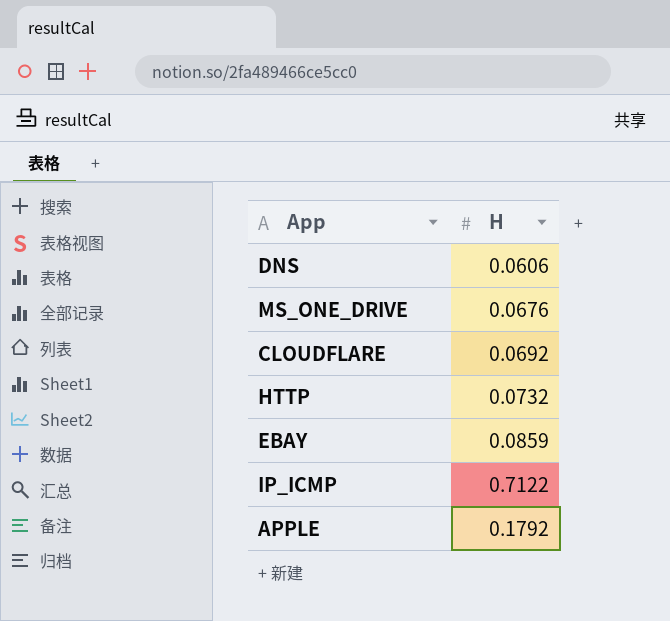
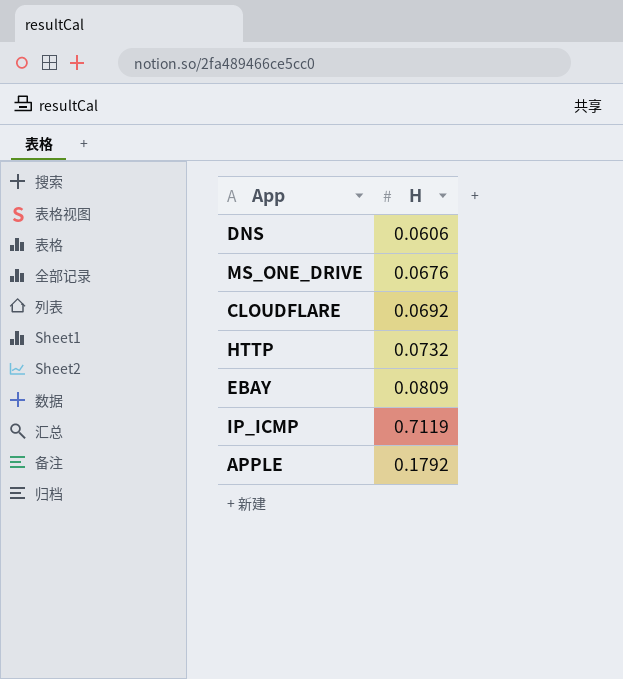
EBAY | H: 0.0859 -> 0.0809
IP_ICMP | H: 0.7122 -> 0.7119

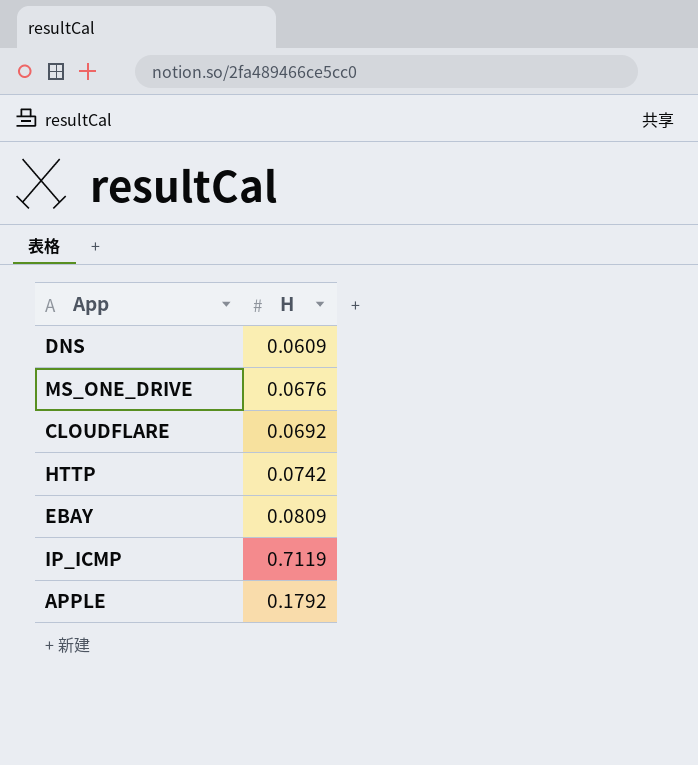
DNS | H: 0.0606 -> 0.0609
HTTP | H: 0.0732 -> 0.0742

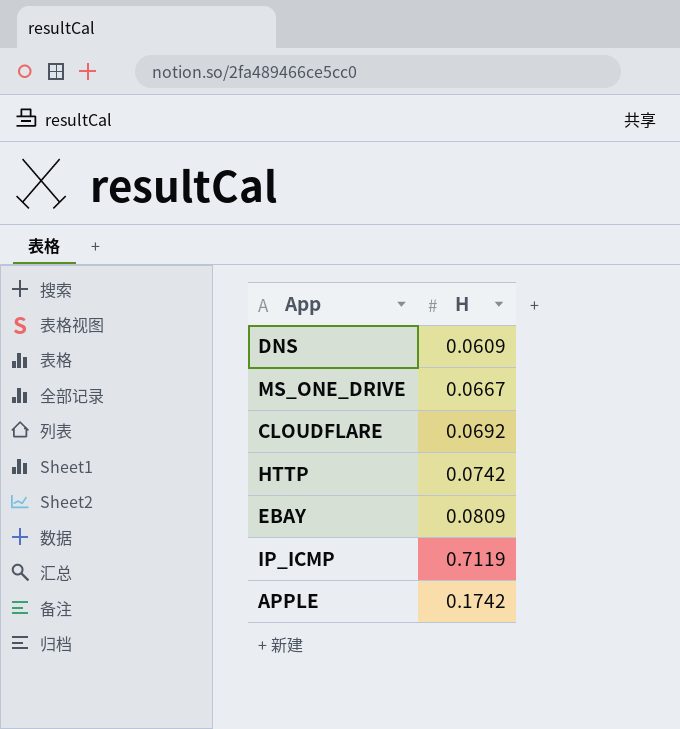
MS_ONE_DRIVE | H: 0.0676 -> 0.0667
APPLE | H: 0.1792 -> 0.1742

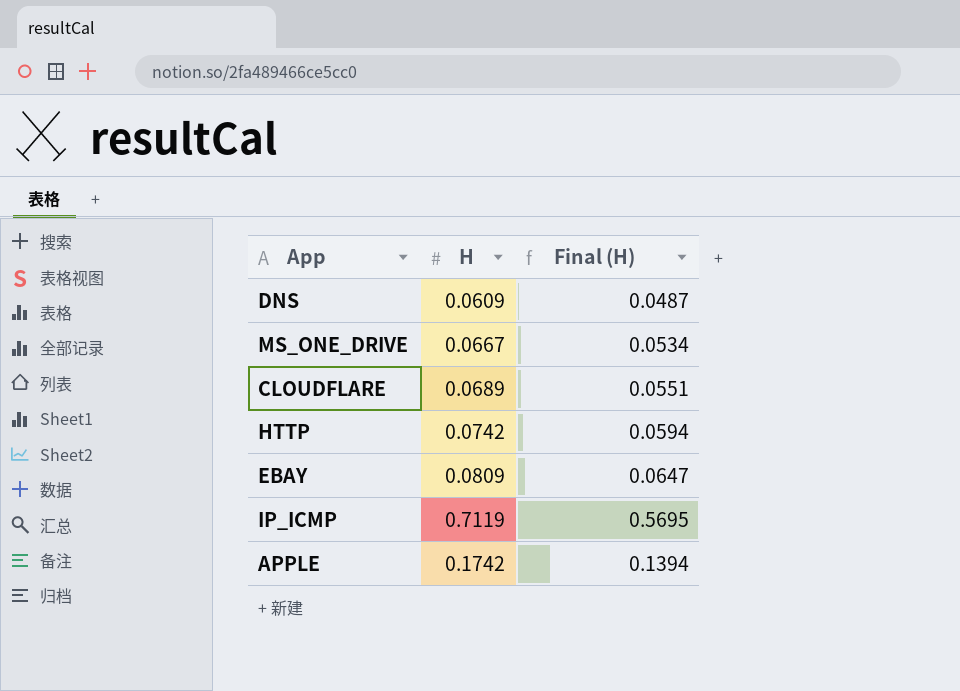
column Final (H) | formula: none -> [H] * 0.8
CLOUDFLARE | H: 0.0692 -> 0.0689

